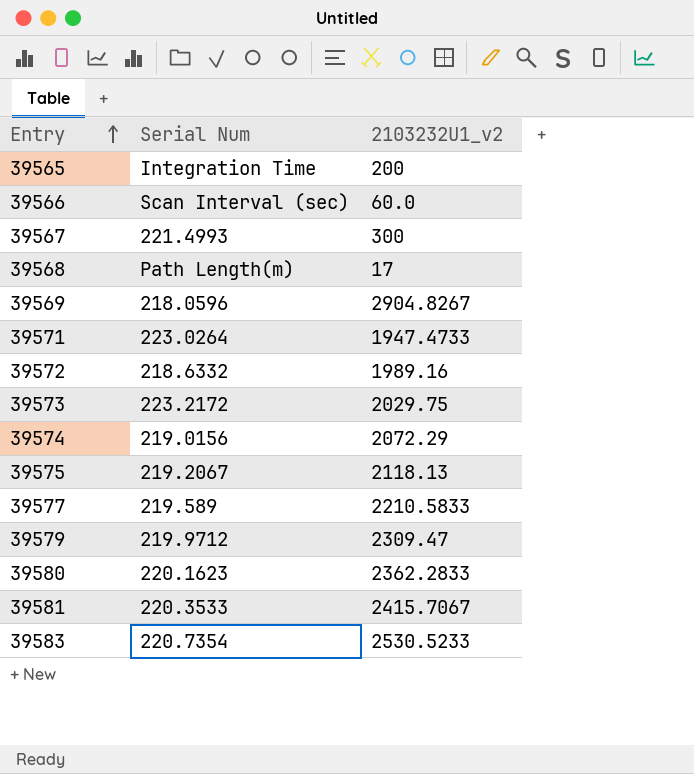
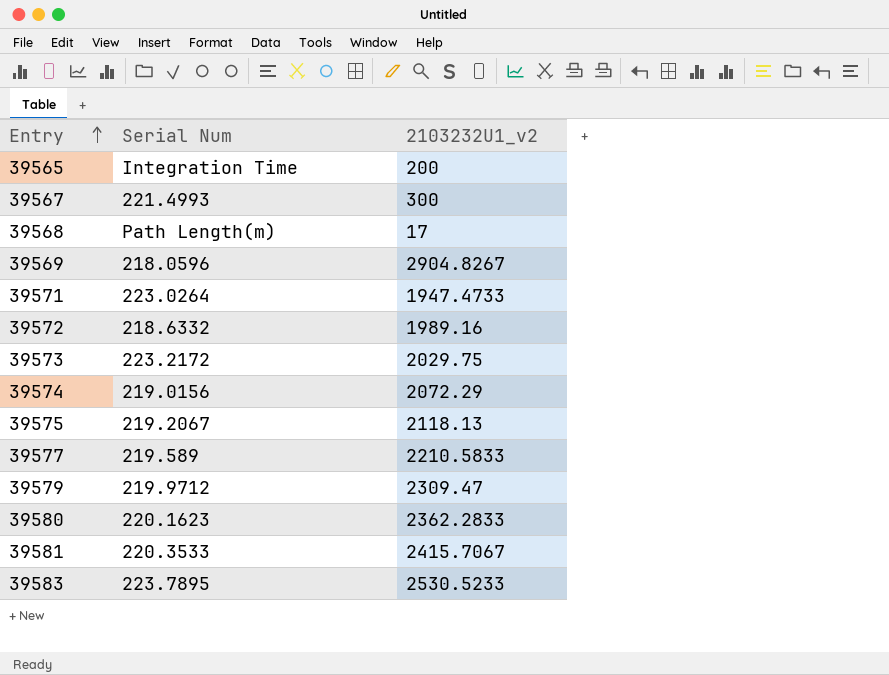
row 39566: Scan Interval (sec) | 60.0 -> none
39583 | Serial Num: 220.7354 -> 223.7895

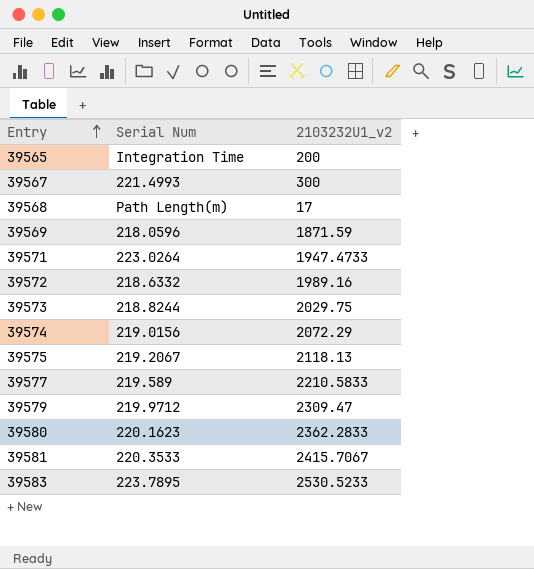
39569 | 2103232U1_v2: 2904.8267 -> 1871.59
39573 | Serial Num: 223.2172 -> 218.8244

